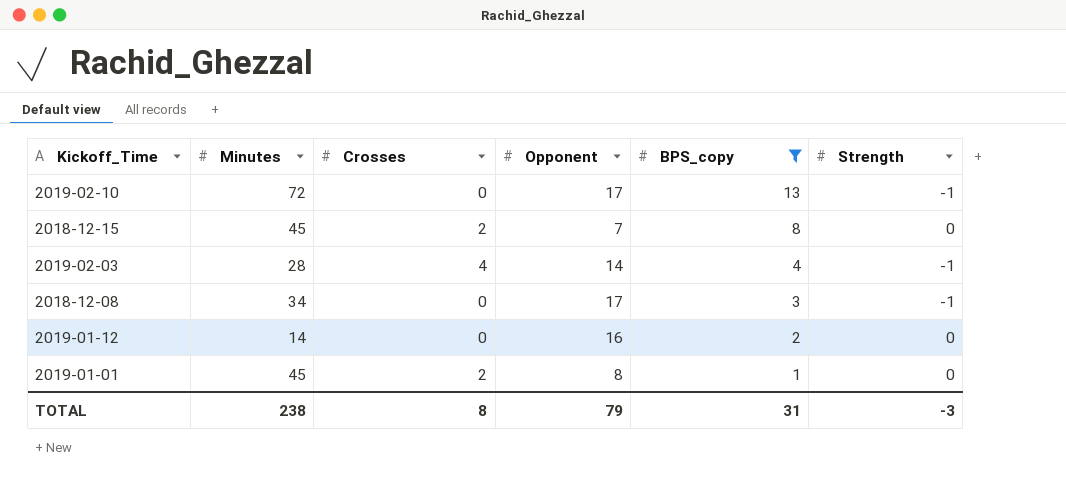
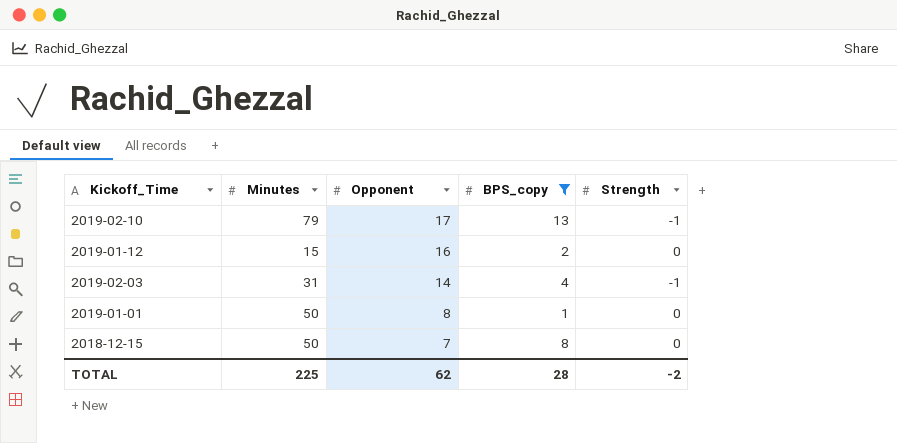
row order: BPS_copy descending -> Opponent descending
column Crosses | position: 3 -> none
row 2018-12-08: 34 | 0 | 17 | 3 | -1 -> none
2019-02-10 | Minutes: 72 -> 79
2019-01-12 | Minutes: 14 -> 15
2019-02-03 | Minutes: 28 -> 31
2019-01-01 | Minutes: 45 -> 50
2018-12-15 | Minutes: 45 -> 50
TOTAL | Minutes: 238 -> 225
TOTAL | Opponent: 79 -> 62
TOTAL | BPS_copy: 31 -> 28
TOTAL | Strength: -3 -> -2

